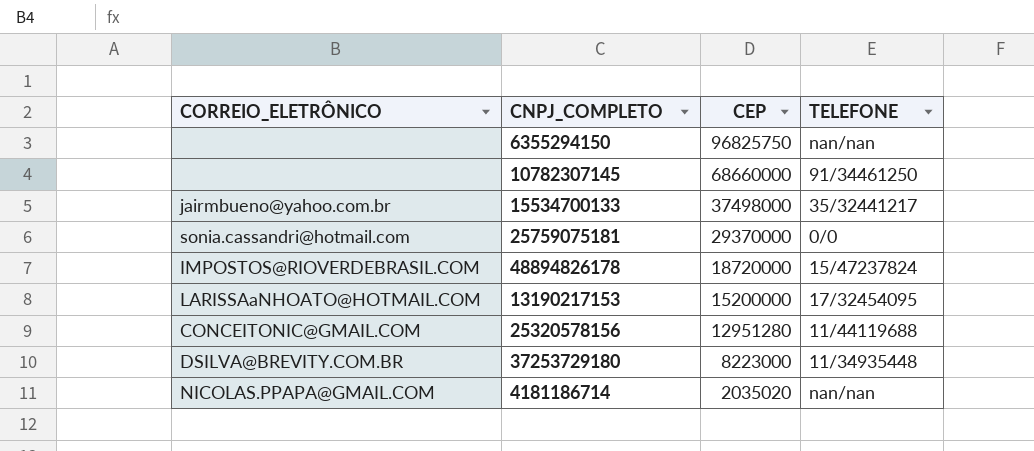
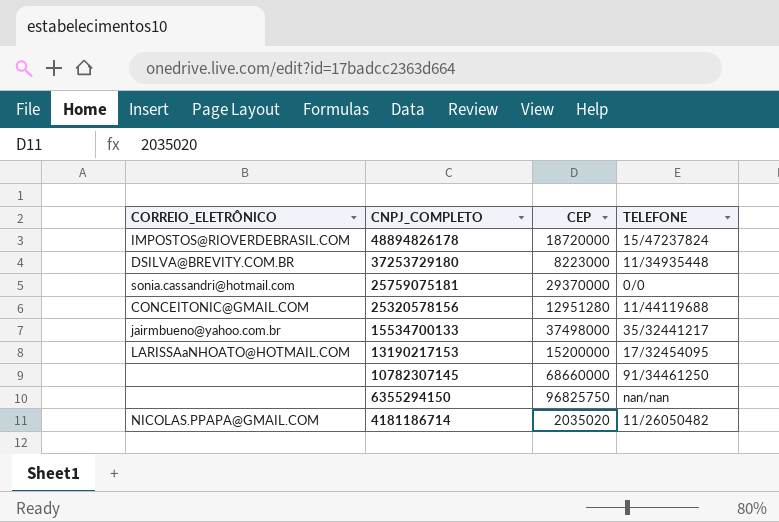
row order: CEP descending -> CNPJ_COMPLETO descending
4181186714 | TELEFONE: nan/nan -> 11/26050482

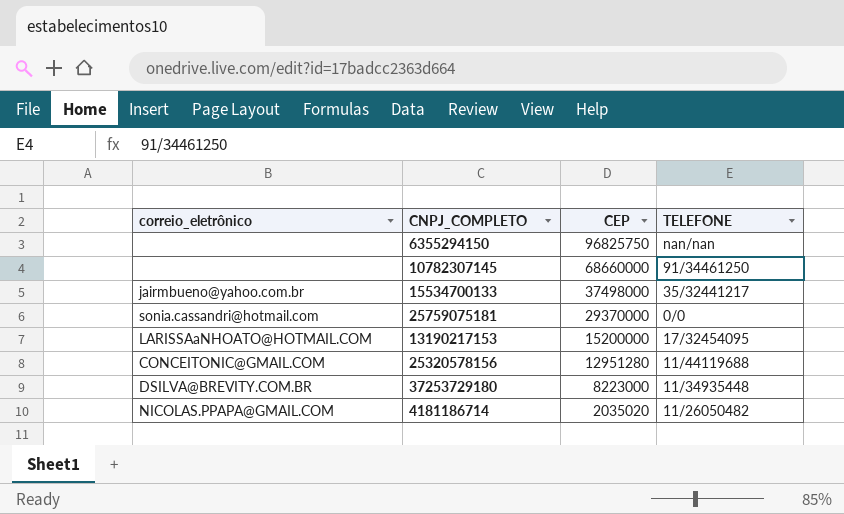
row order: CNPJ_COMPLETO descending -> CEP descending
column name: CORREIO_ELETRÔNICO -> correio_eletrônico
row 48894826178: IMPOSTOS@RIOVERDEBRASIL.COM | 18720000 | 15/47237824 -> none

